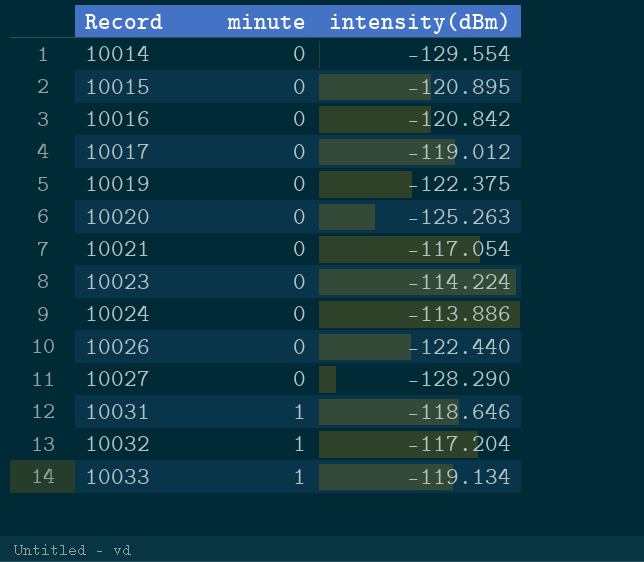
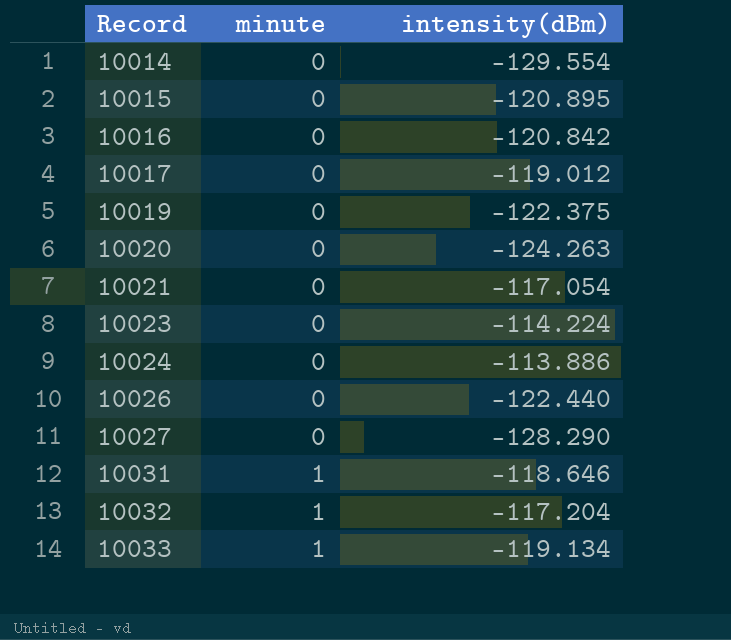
10020 | intensity(dBm): -125.263 -> -124.263

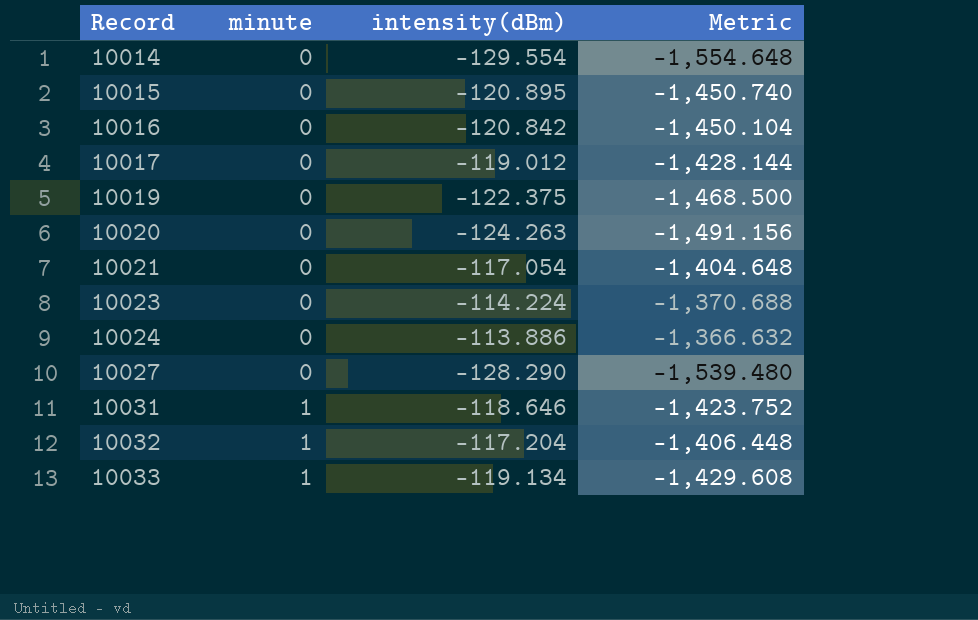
column Metric | formula: none -> [intensity(dBm)] * 12
row 10026: 0 | -122.440 -> none

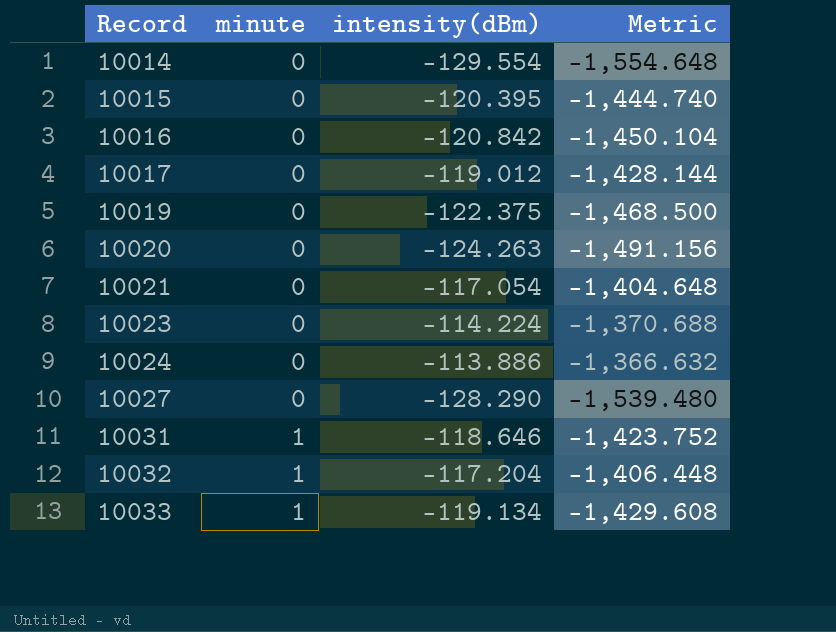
10015 | intensity(dBm): -120.895 -> -120.395
10015 | Metric: -1,450.740 -> -1,444.740

